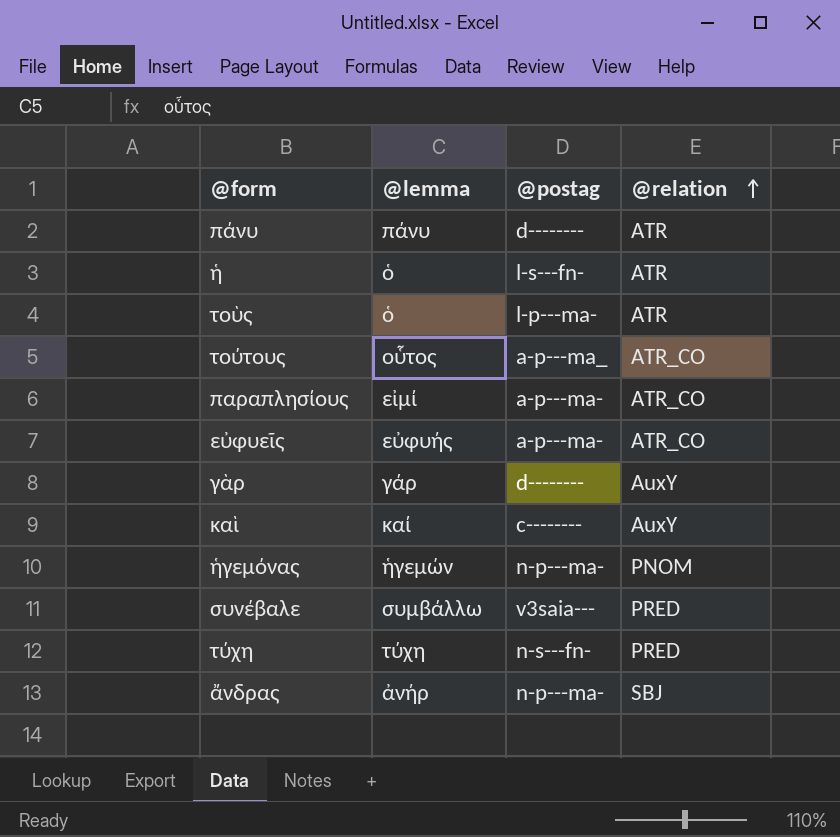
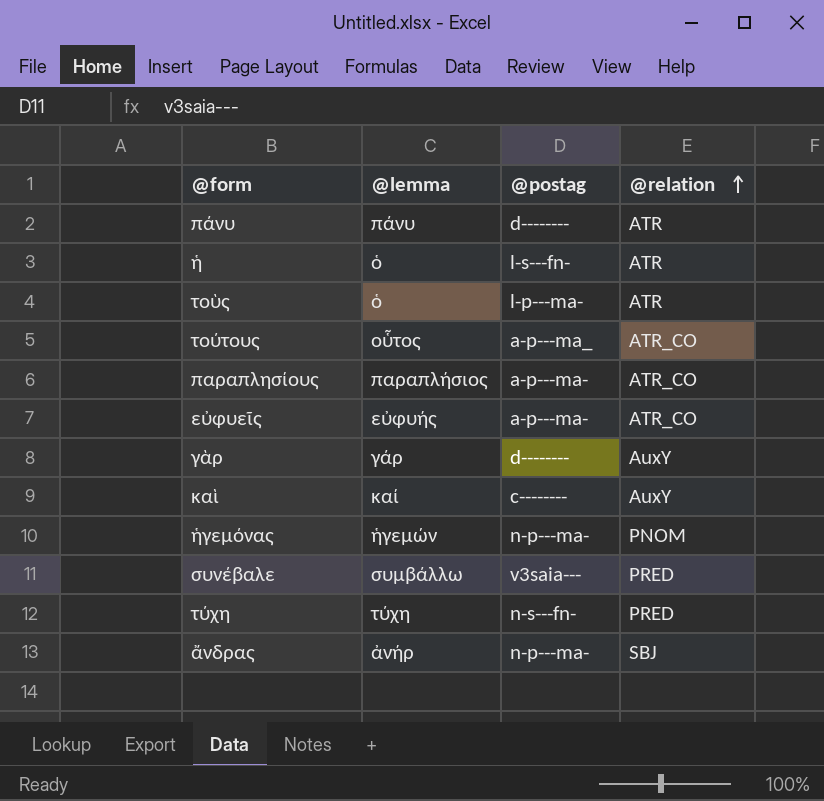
παραπλησίους | @lemma: εἰμί -> παραπλήσιος

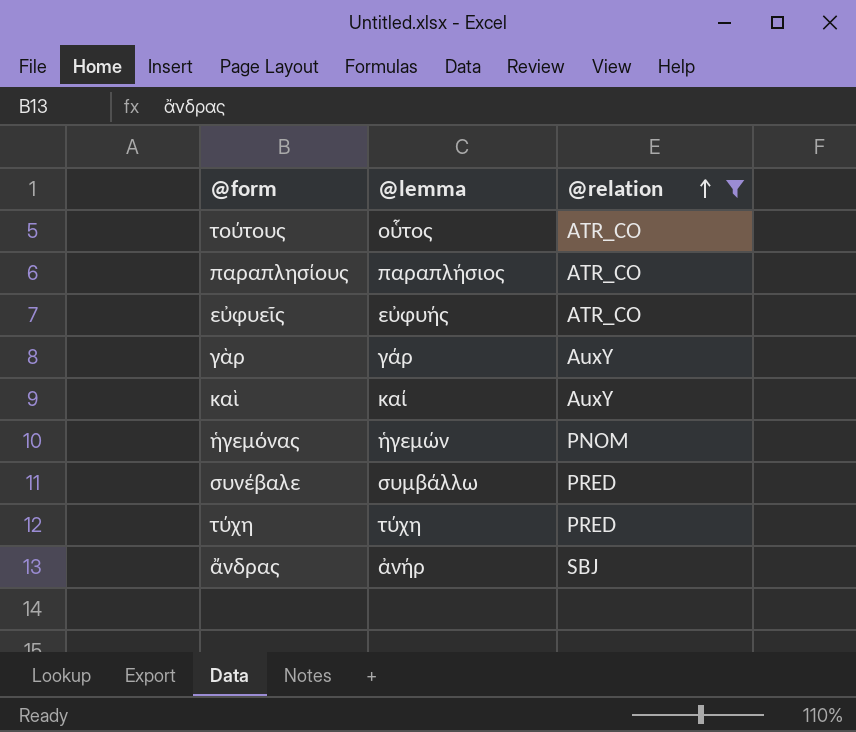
filter: none -> @relation != ATR
column @postag | position: 3 -> none

